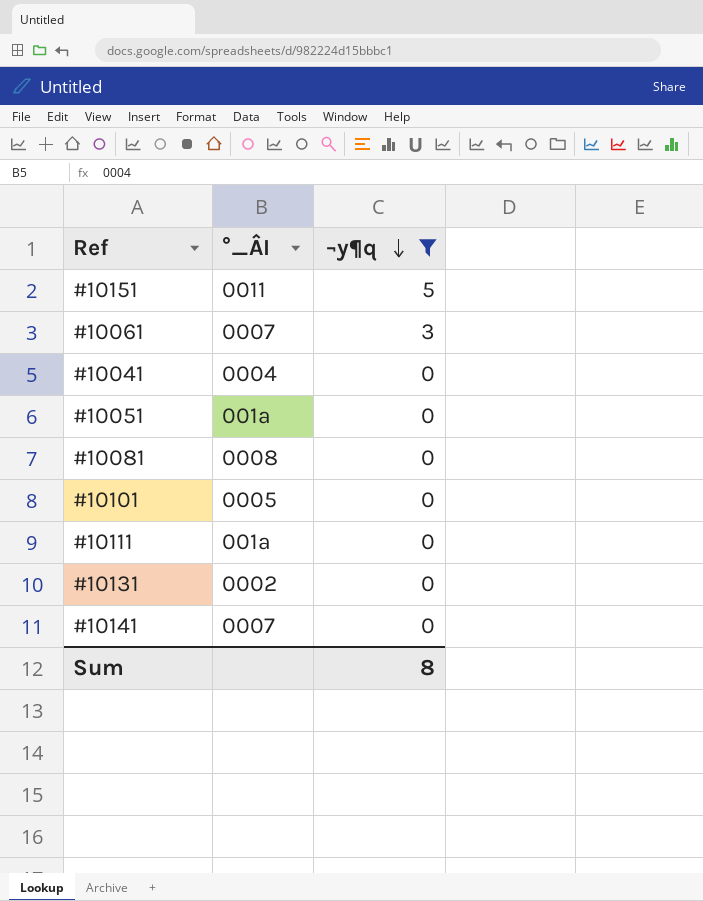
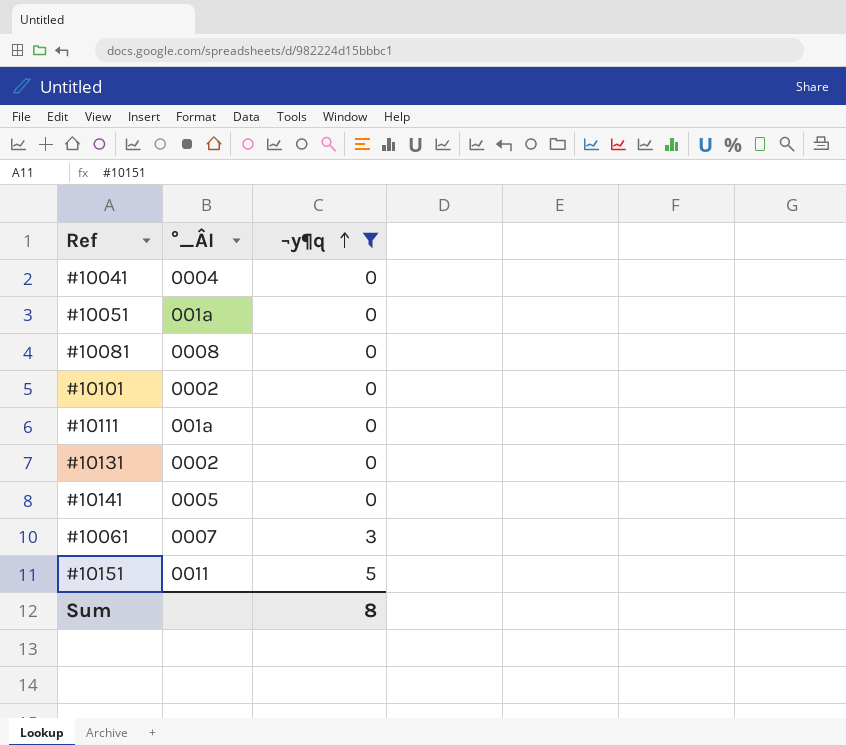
row order: ¬y¶q descending -> ¬y¶q ascending
#10101 | °_ÂI: 0005 -> 0002
#10141 | °_ÂI: 0007 -> 0005

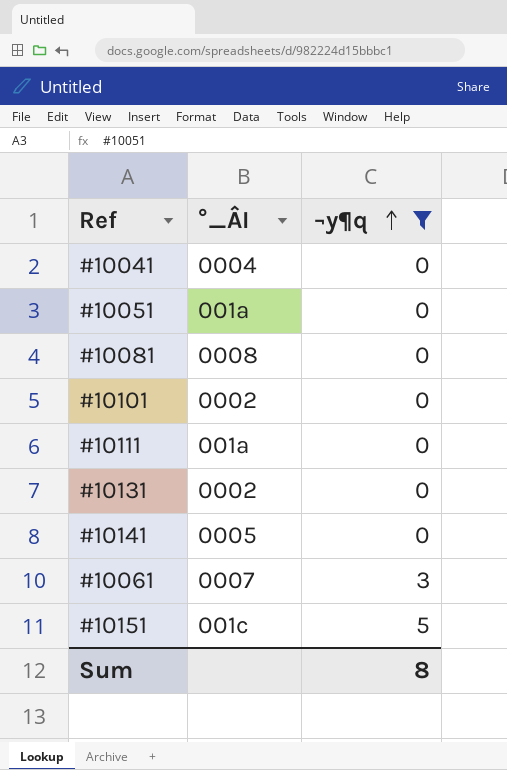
#10151 | °_ÂI: 0011 -> 001c

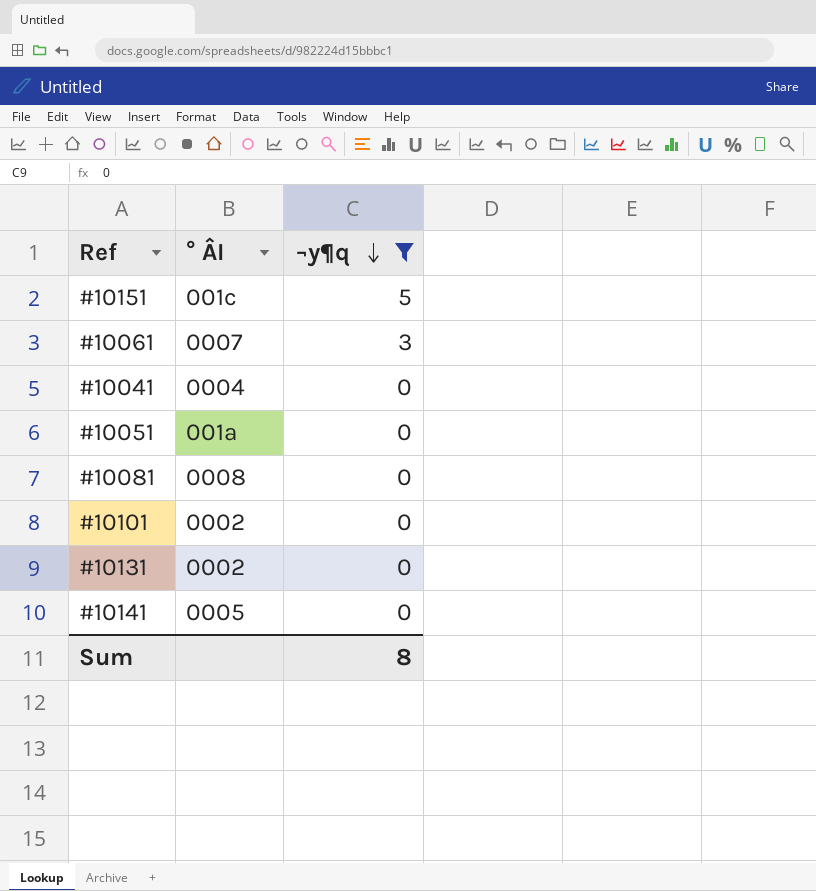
row order: ¬y¶q ascending -> ¬y¶q descending
column name: °_ÂI -> ° ÂI
row #10111: 001a | 0 -> none

